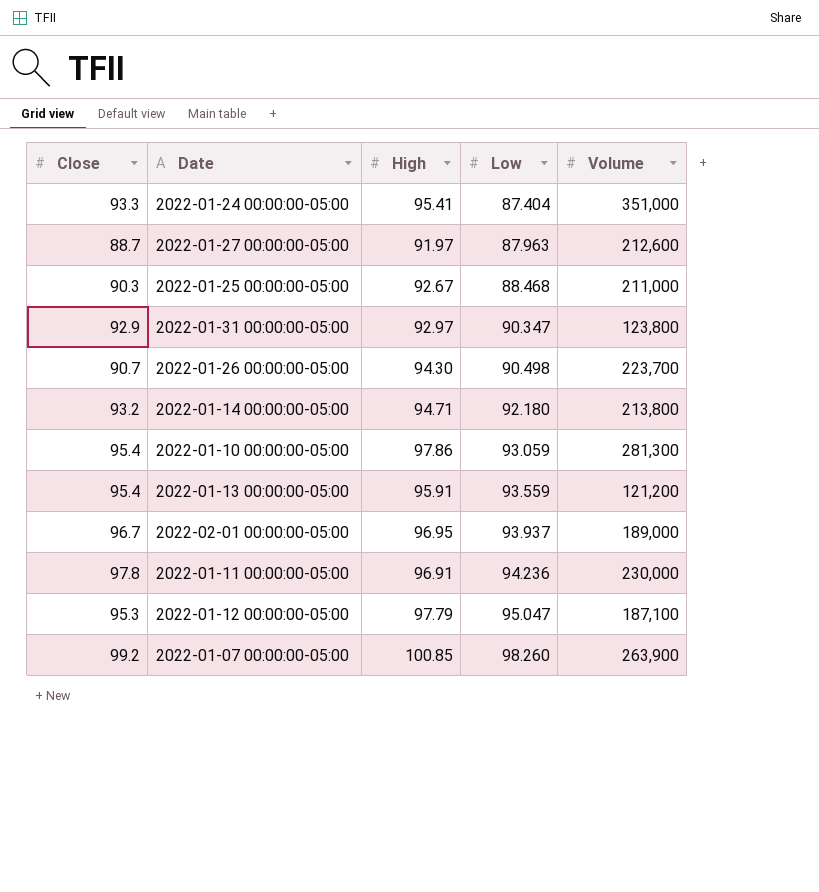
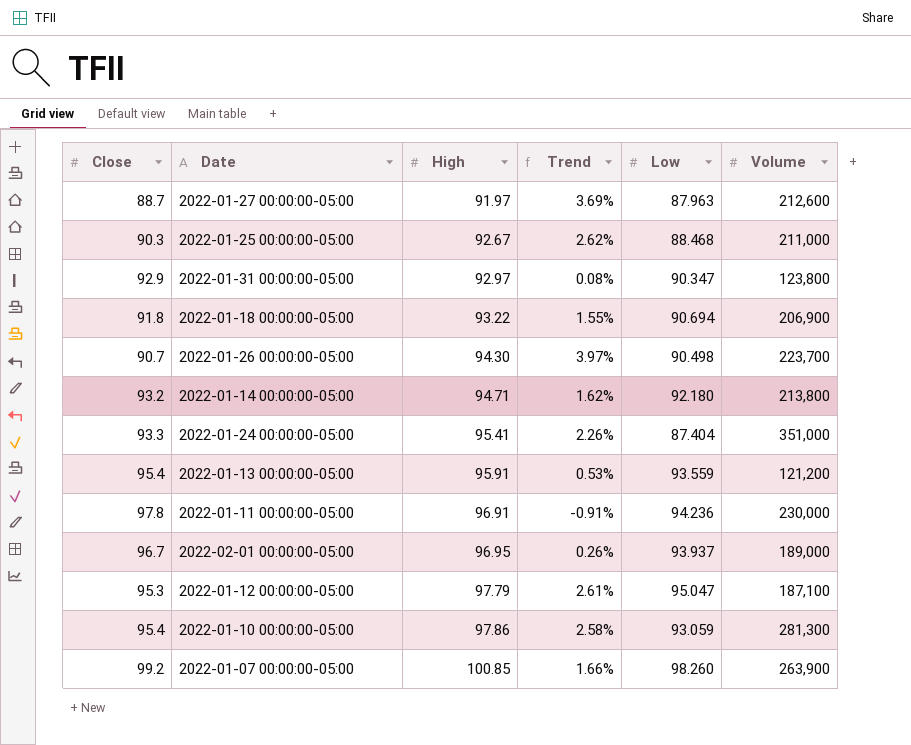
row order: Low ascending -> High ascending
column Trend | formula: none -> ([High] - [Close]) / [Close]
row 2022-01-18 00:00:00-05:00: none -> 91.8 | 93.22 | 1.55% | 90.694 | 206,900

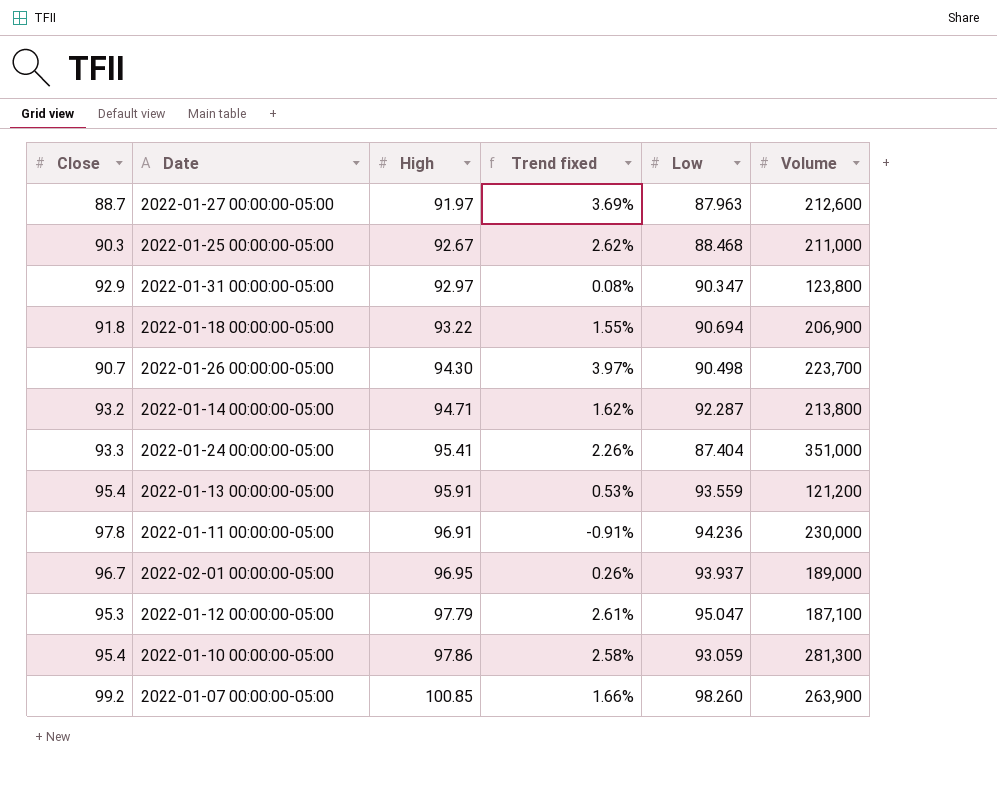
column name: Trend -> Trend fixed
2022-01-14 00:00:00-05:00 | Low: 92.180 -> 92.287

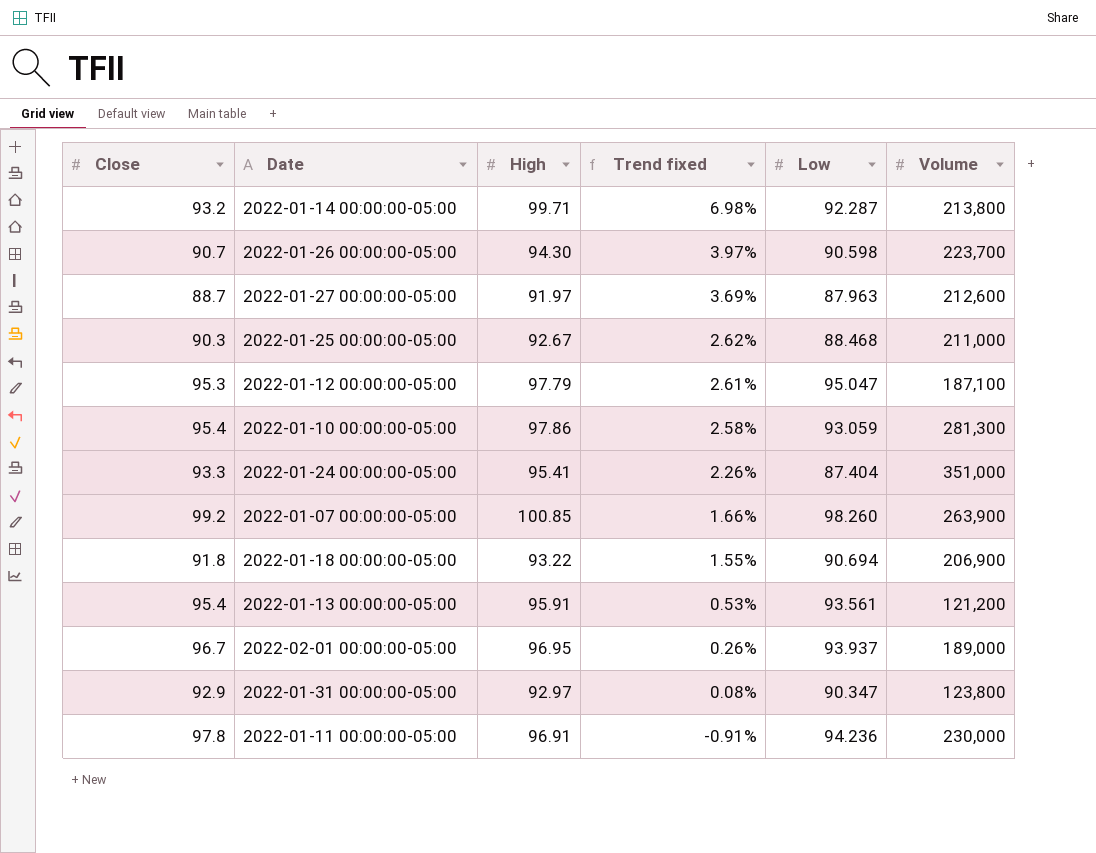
row order: High ascending -> Trend fixed descending
2022-01-14 00:00:00-05:00 | High: 94.71 -> 99.71
2022-01-14 00:00:00-05:00 | Trend fixed: 1.62% -> 6.98%
2022-01-26 00:00:00-05:00 | Low: 90.498 -> 90.598
2022-01-13 00:00:00-05:00 | Low: 93.559 -> 93.561

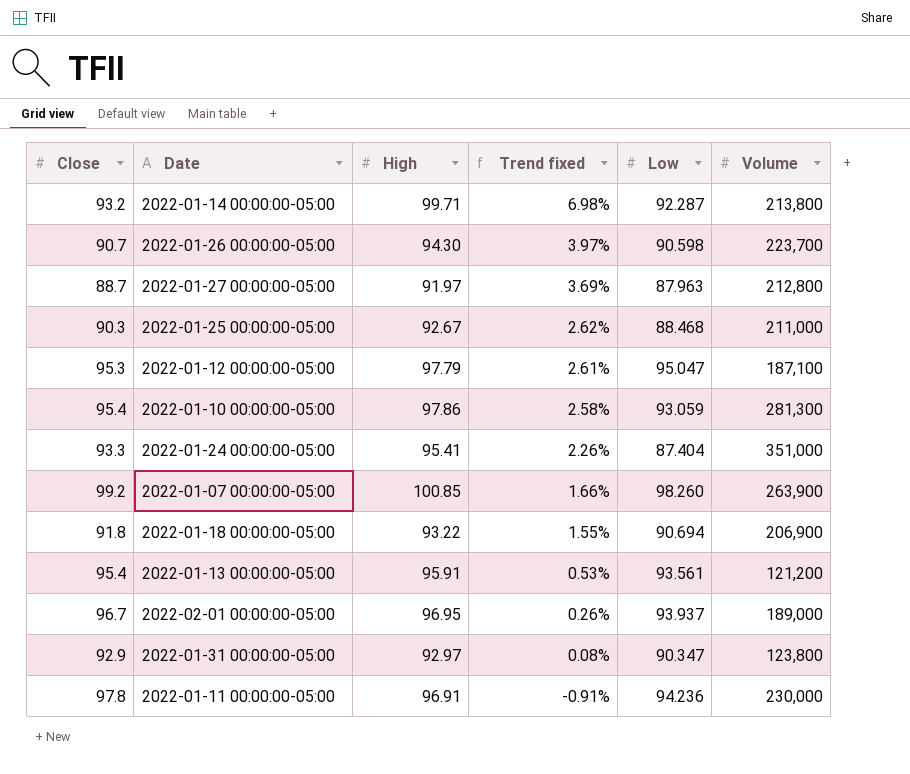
2022-01-27 00:00:00-05:00 | Volume: 212,600 -> 212,800

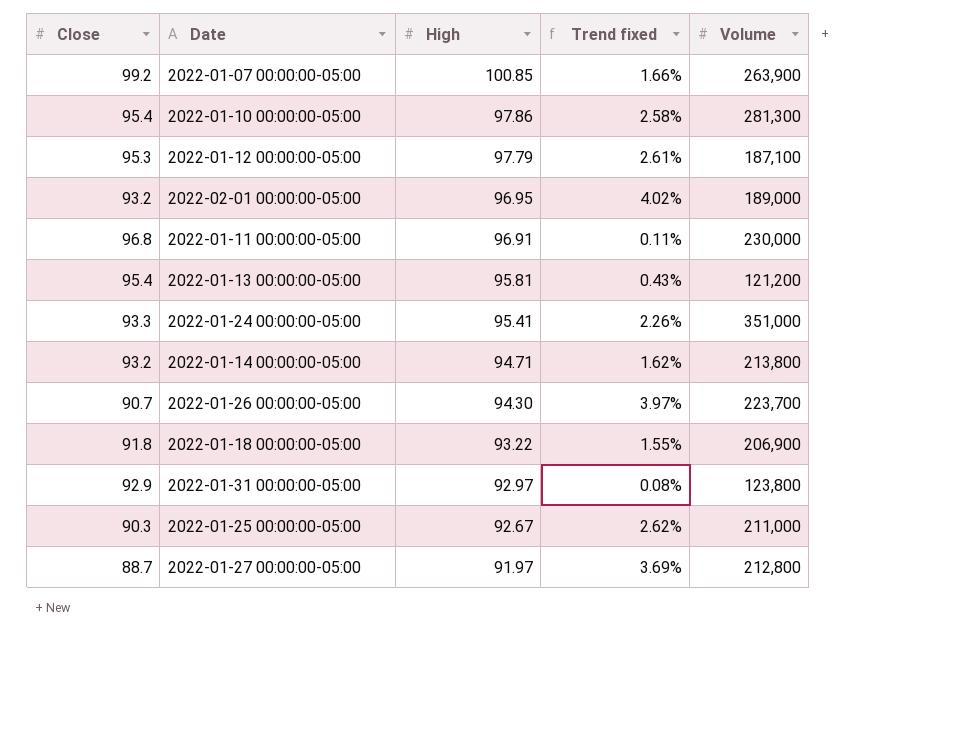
row order: Trend fixed descending -> High descending
column Low | position: 5 -> none
2022-02-01 00:00:00-05:00 | Close: 96.7 -> 93.2
2022-02-01 00:00:00-05:00 | Trend fixed: 0.26% -> 4.02%
2022-01-11 00:00:00-05:00 | Close: 97.8 -> 96.8
2022-01-11 00:00:00-05:00 | Trend fixed: -0.91% -> 0.11%
2022-01-13 00:00:00-05:00 | High: 95.91 -> 95.81
2022-01-13 00:00:00-05:00 | Trend fixed: 0.53% -> 0.43%
2022-01-14 00:00:00-05:00 | High: 99.71 -> 94.71
2022-01-14 00:00:00-05:00 | Trend fixed: 6.98% -> 1.62%

